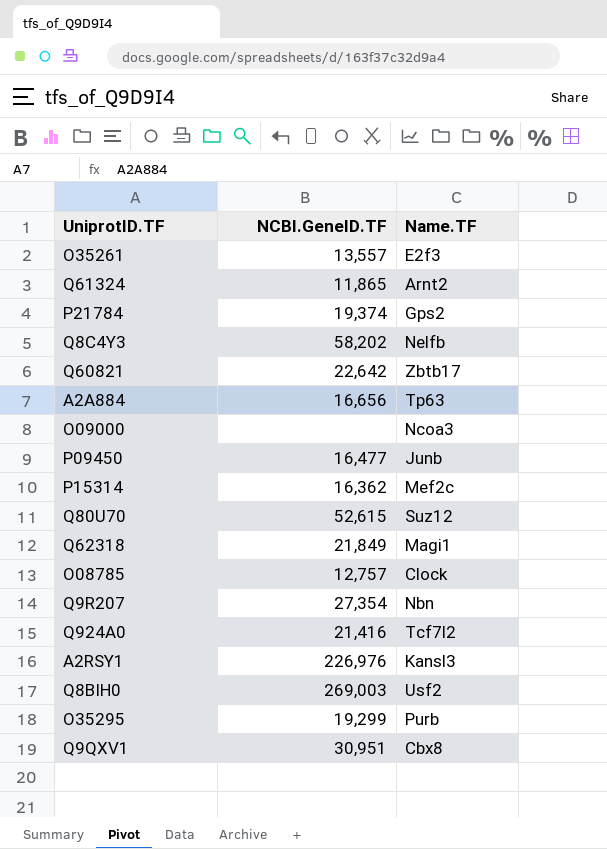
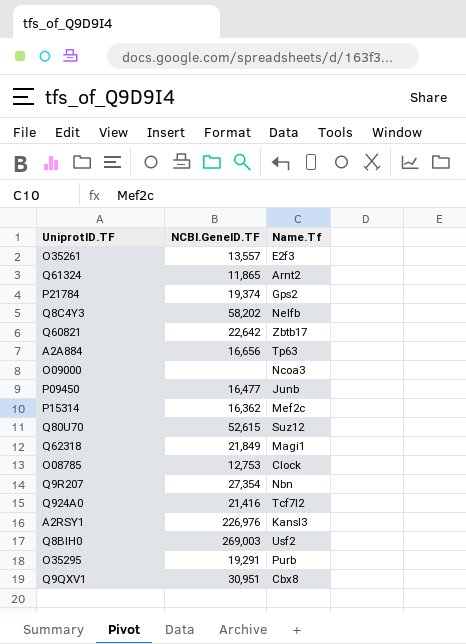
column name: Name.TF -> Name.Tf
O08785 | NCBI.GeneID.TF: 12,757 -> 12,753
O35295 | NCBI.GeneID.TF: 19,299 -> 19,291

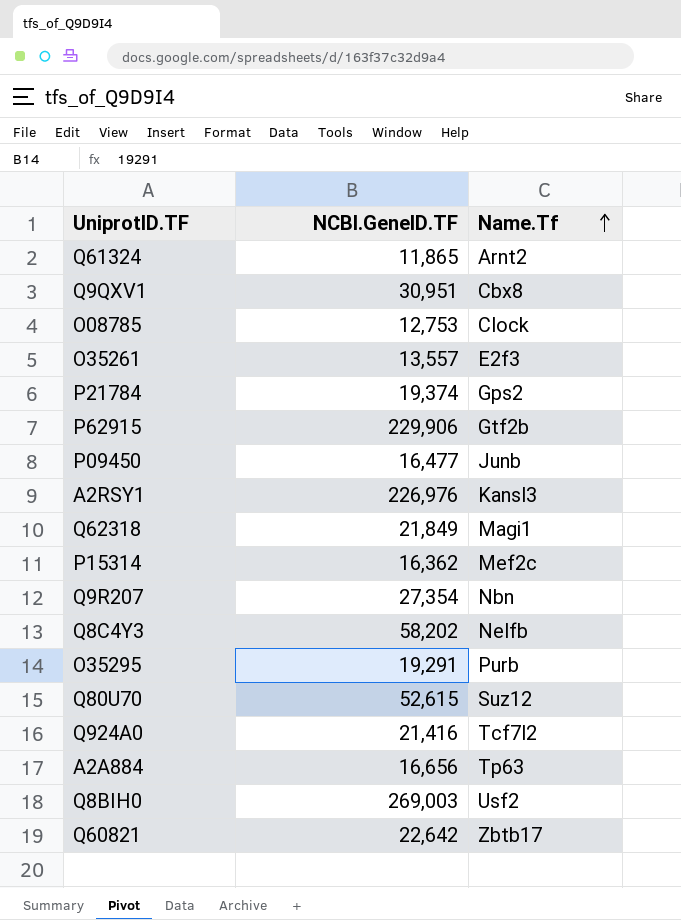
row order: none -> Name.Tf ascending
row O09000: none | Ncoa3 -> none
row P62915: none -> 229,906 | Gtf2b

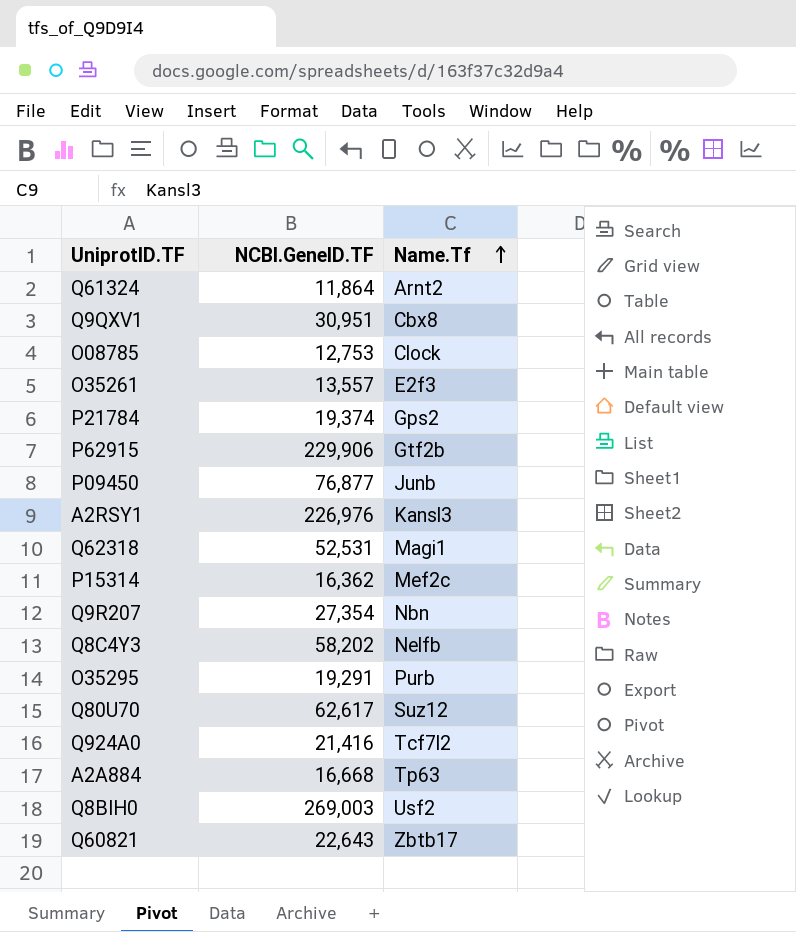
Q61324 | NCBI.GeneID.TF: 11,865 -> 11,864
P09450 | NCBI.GeneID.TF: 16,477 -> 76,877
Q62318 | NCBI.GeneID.TF: 21,849 -> 52,531
Q80U70 | NCBI.GeneID.TF: 52,615 -> 62,617
A2A884 | NCBI.GeneID.TF: 16,656 -> 16,668
Q60821 | NCBI.GeneID.TF: 22,642 -> 22,643

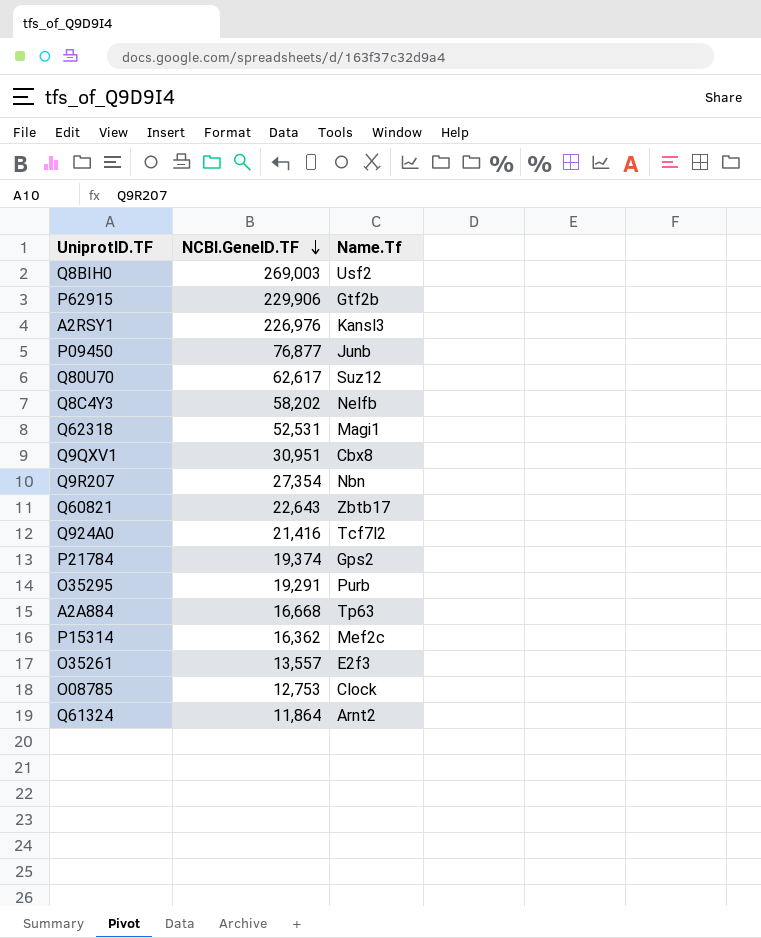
row order: Name.Tf ascending -> NCBI.GeneID.TF descending

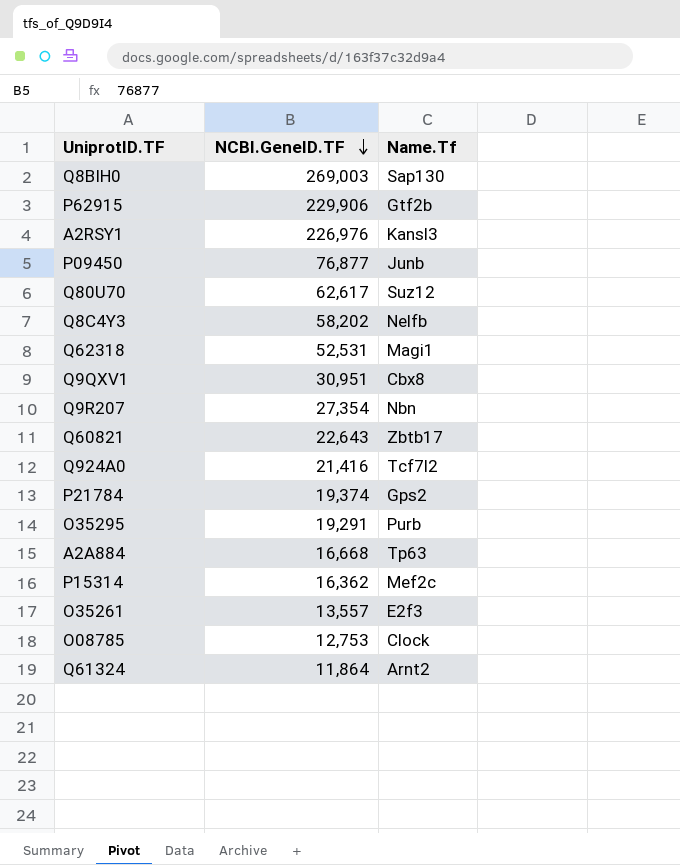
Q8BIH0 | Name.Tf: Usf2 -> Sap130

